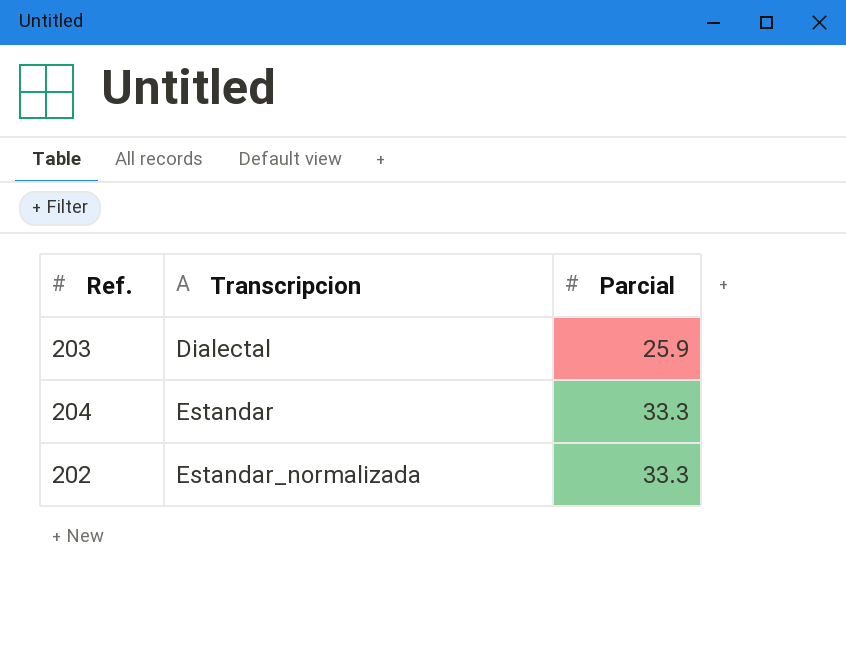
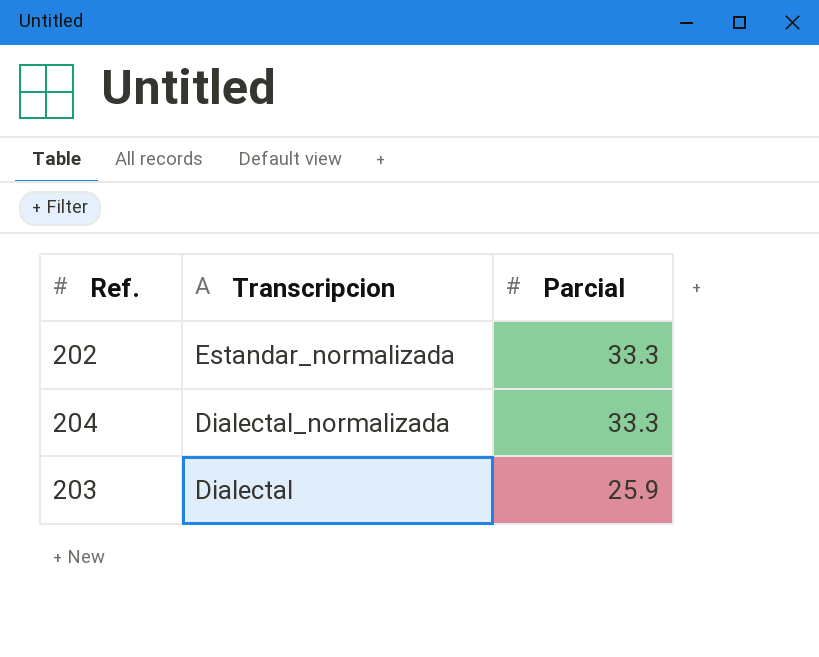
row order: Transcripcion ascending -> Transcripcion descending
204 | Transcripcion: Estandar -> Dialectal_normalizada

